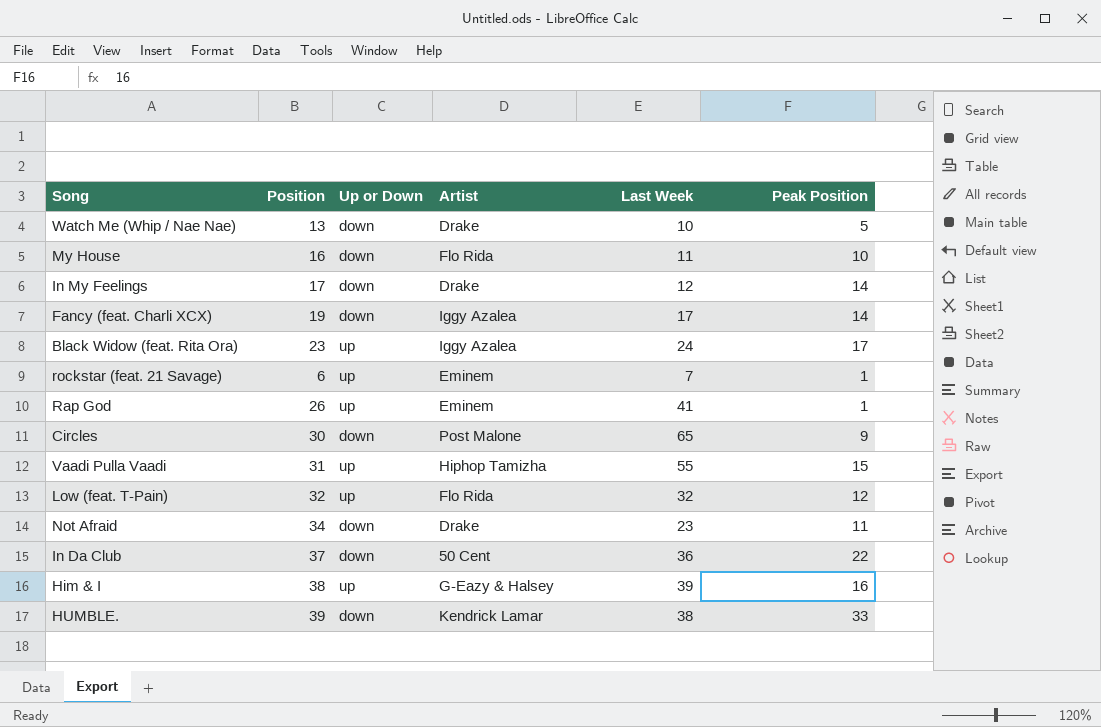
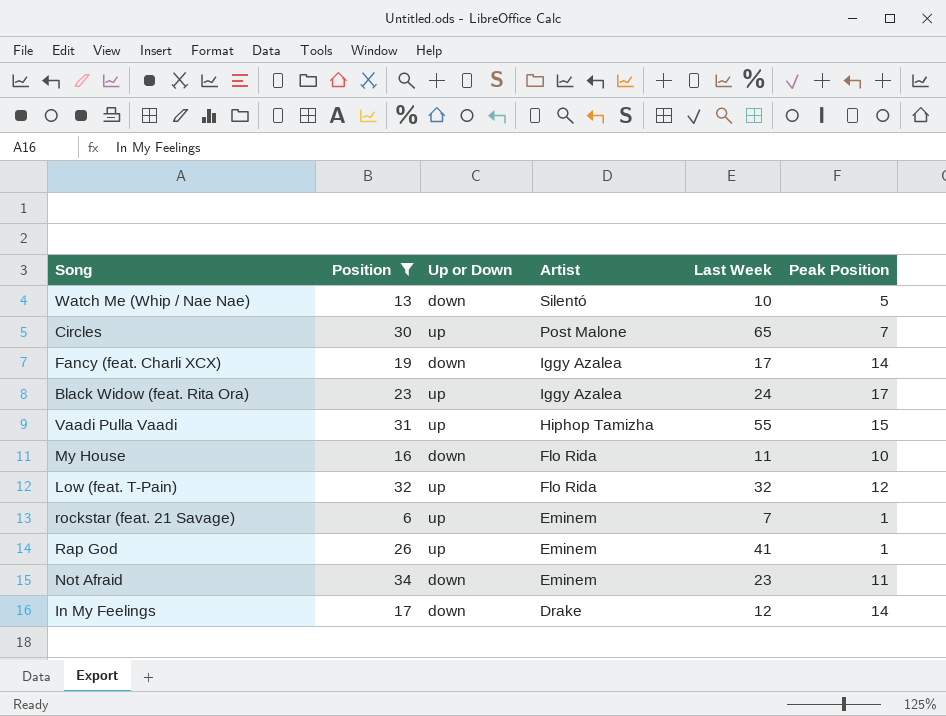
filter: none -> Position <= 34
row order: none -> Artist descending
Watch Me (Whip / Nae Nae) | Artist: Drake -> Silentó
Circles | Up or Down: down -> up
Circles | Peak Position: 9 -> 7
Not Afraid | Artist: Drake -> Eminem

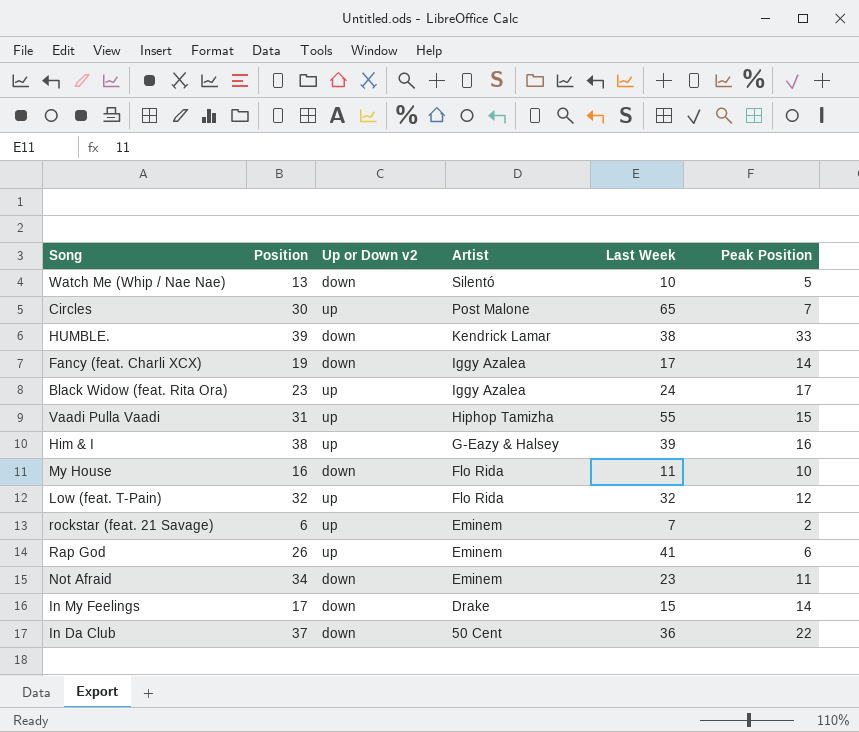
filter: Position <= 34 -> none
column name: Up or Down -> Up or Down v2
rockstar (feat. 21 Savage) | Peak Position: 1 -> 2
Rap God | Peak Position: 1 -> 6
In My Feelings | Last Week: 12 -> 15

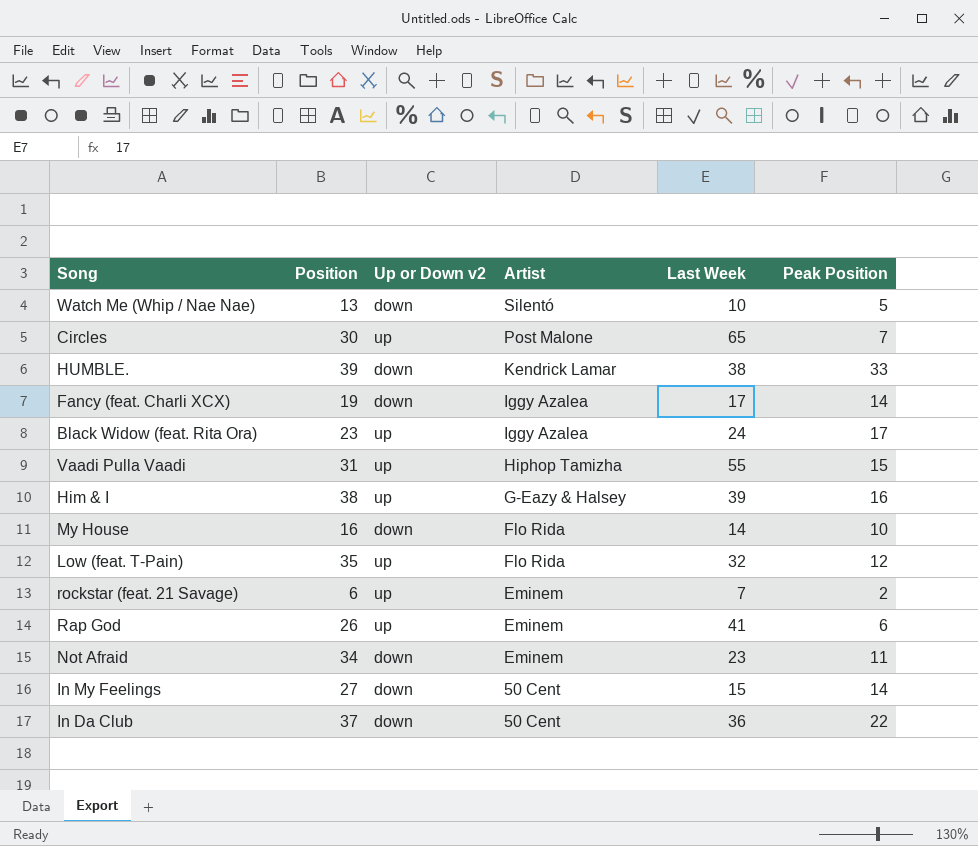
My House | Last Week: 11 -> 14
Low (feat. T-Pain) | Position: 32 -> 35
In My Feelings | Position: 17 -> 27
In My Feelings | Artist: Drake -> 50 Cent

